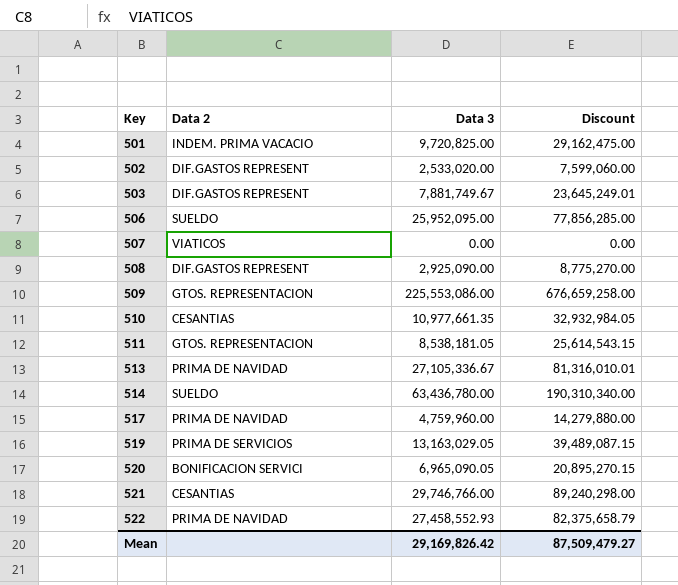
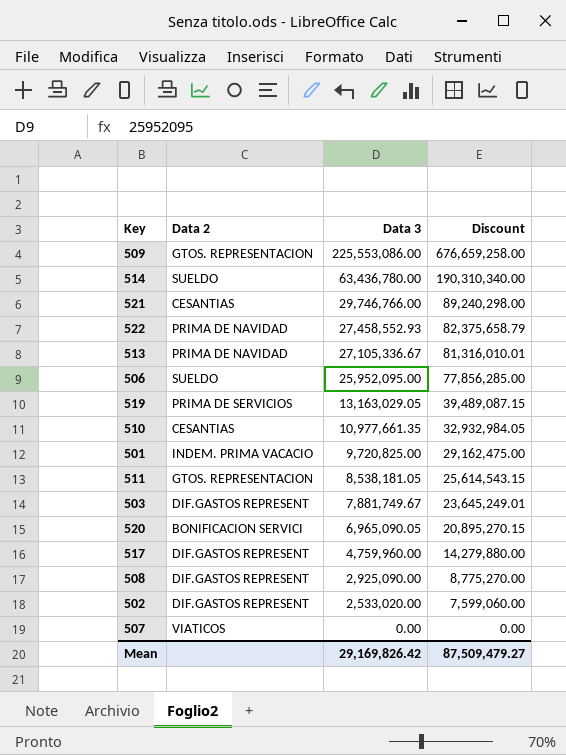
row order: Key ascending -> Data 3 descending
517 | Data 2: PRIMA DE NAVIDAD -> DIF.GASTOS REPRESENT

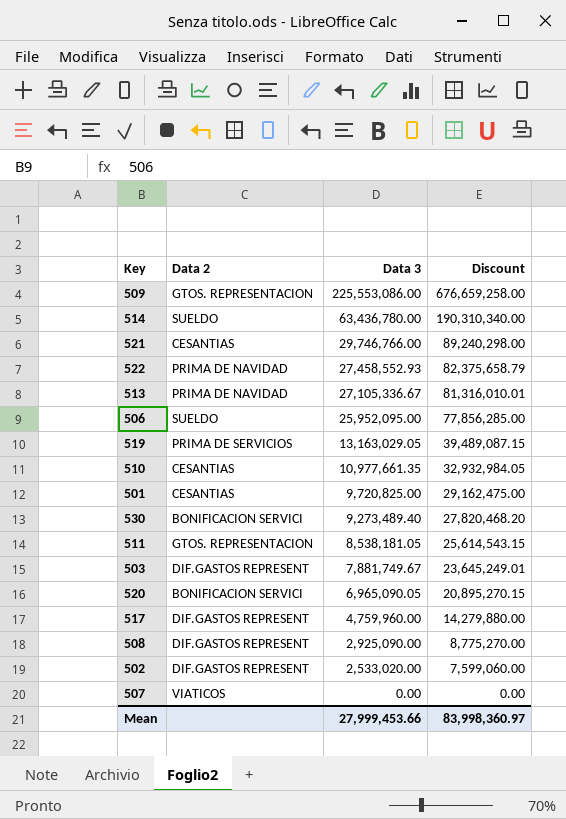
501 | Data 2: INDEM. PRIMA VACACIO -> CESANTIAS
row 530: none -> BONIFICACION SERVICI | 9,273,489.40 | 27,820,468.20
Mean | Data 3: 29,169,826.42 -> 27,999,453.66
Mean | Discount: 87,509,479.27 -> 83,998,360.97

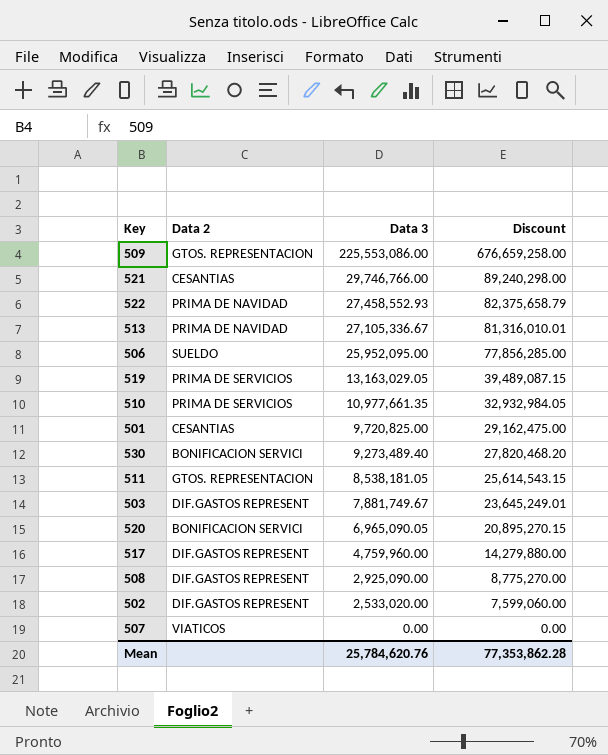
row 514: SUELDO | 63,436,780.00 | 190,310,340.00 -> none
510 | Data 2: CESANTIAS -> PRIMA DE SERVICIOS
Mean | Data 3: 27,999,453.66 -> 25,784,620.76
Mean | Discount: 83,998,360.97 -> 77,353,862.28

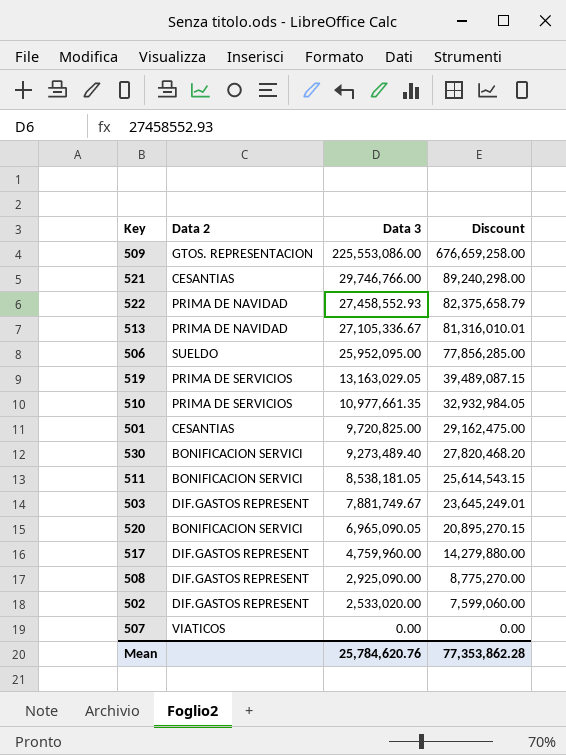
511 | Data 2: GTOS. REPRESENTACION -> BONIFICACION SERVICI

